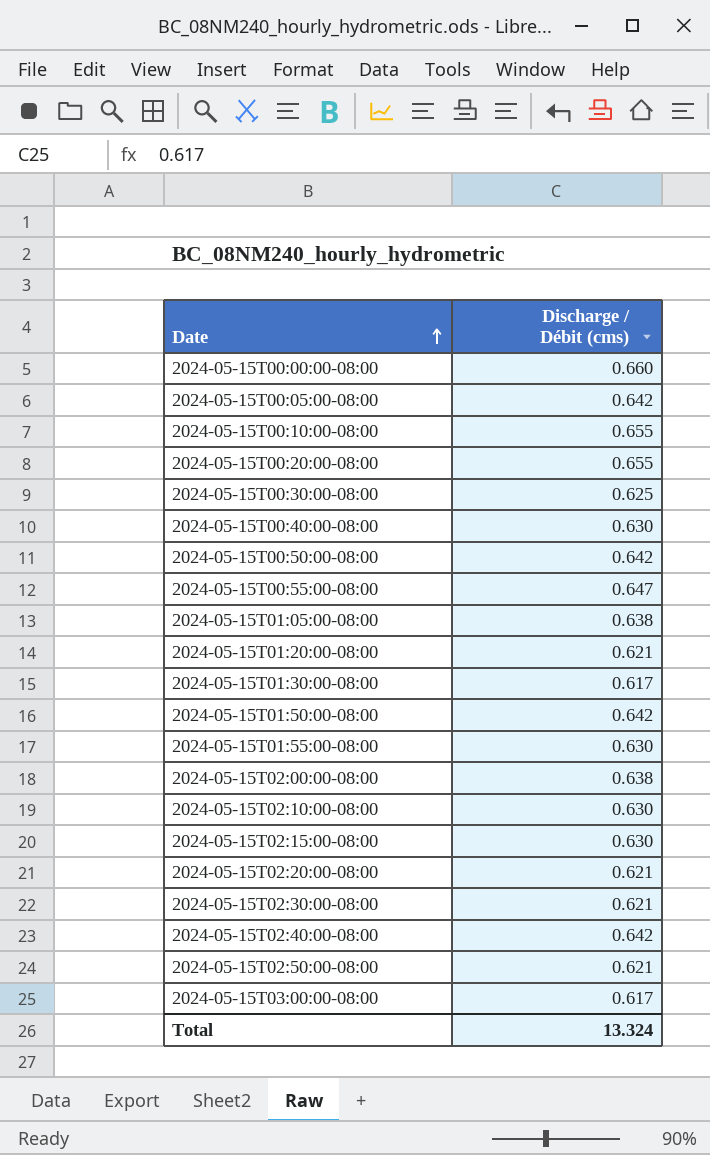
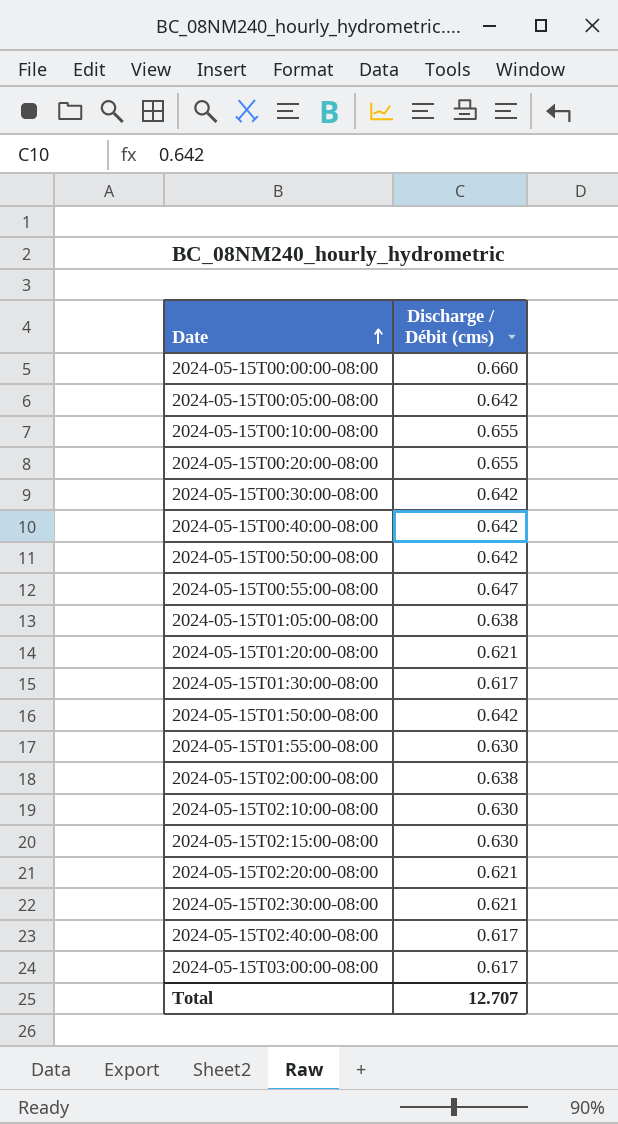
row 2024-05-15T02:50:00-08:00: 0.621 -> none
2024-05-15T00:30:00-08:00 | Discharge / Débit (cms): 0.625 -> 0.642
2024-05-15T00:40:00-08:00 | Discharge / Débit (cms): 0.630 -> 0.642
2024-05-15T02:40:00-08:00 | Discharge / Débit (cms): 0.642 -> 0.617
Total | Discharge / Débit (cms): 13.324 -> 12.707

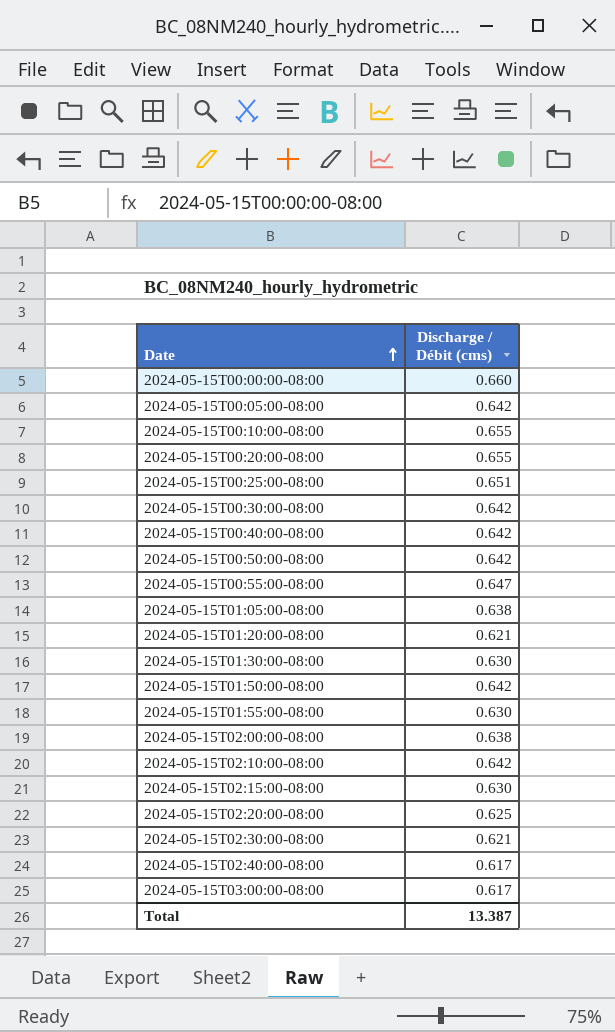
row 2024-05-15T00:25:00-08:00: none -> 0.651
2024-05-15T01:30:00-08:00 | Discharge / Débit (cms): 0.617 -> 0.630
2024-05-15T02:10:00-08:00 | Discharge / Débit (cms): 0.630 -> 0.642
2024-05-15T02:20:00-08:00 | Discharge / Débit (cms): 0.621 -> 0.625
Total | Discharge / Débit (cms): 12.707 -> 13.387

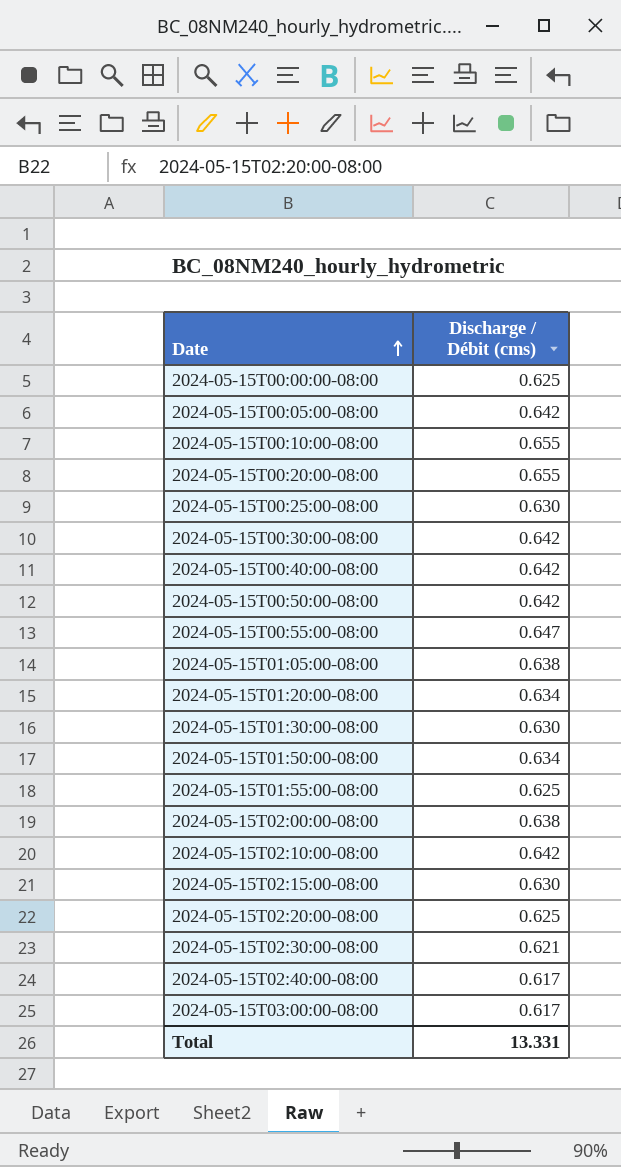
2024-05-15T00:00:00-08:00 | Discharge / Débit (cms): 0.660 -> 0.625
2024-05-15T00:25:00-08:00 | Discharge / Débit (cms): 0.651 -> 0.630
2024-05-15T01:20:00-08:00 | Discharge / Débit (cms): 0.621 -> 0.634
2024-05-15T01:50:00-08:00 | Discharge / Débit (cms): 0.642 -> 0.634
2024-05-15T01:55:00-08:00 | Discharge / Débit (cms): 0.630 -> 0.625
Total | Discharge / Débit (cms): 13.387 -> 13.331

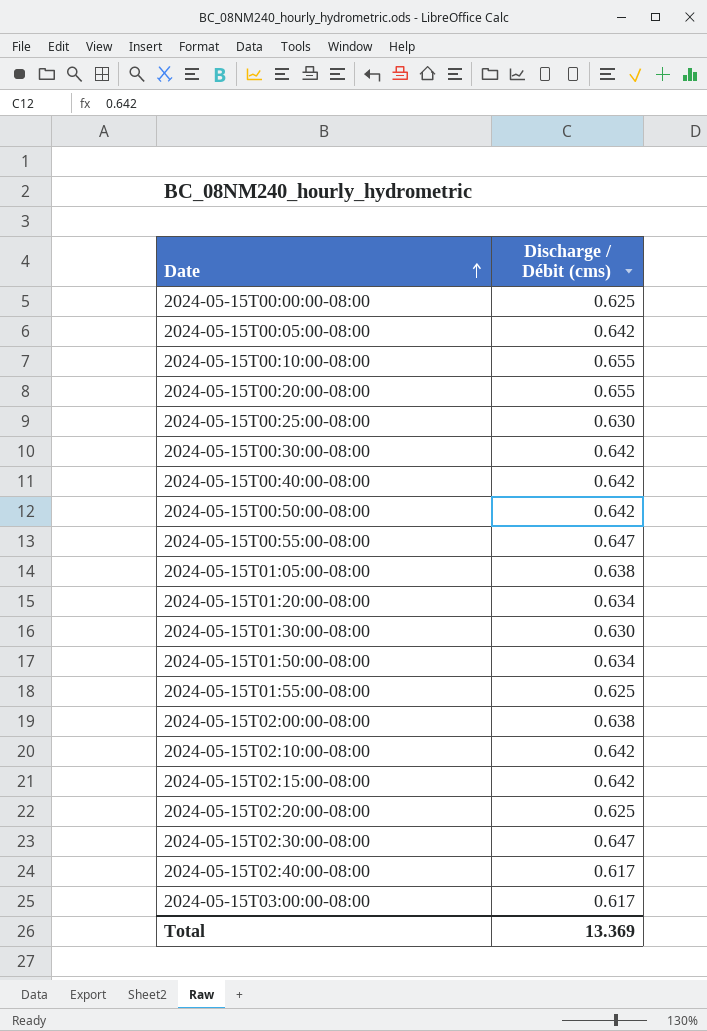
2024-05-15T02:15:00-08:00 | Discharge / Débit (cms): 0.630 -> 0.642
2024-05-15T02:30:00-08:00 | Discharge / Débit (cms): 0.621 -> 0.647
Total | Discharge / Débit (cms): 13.331 -> 13.369

